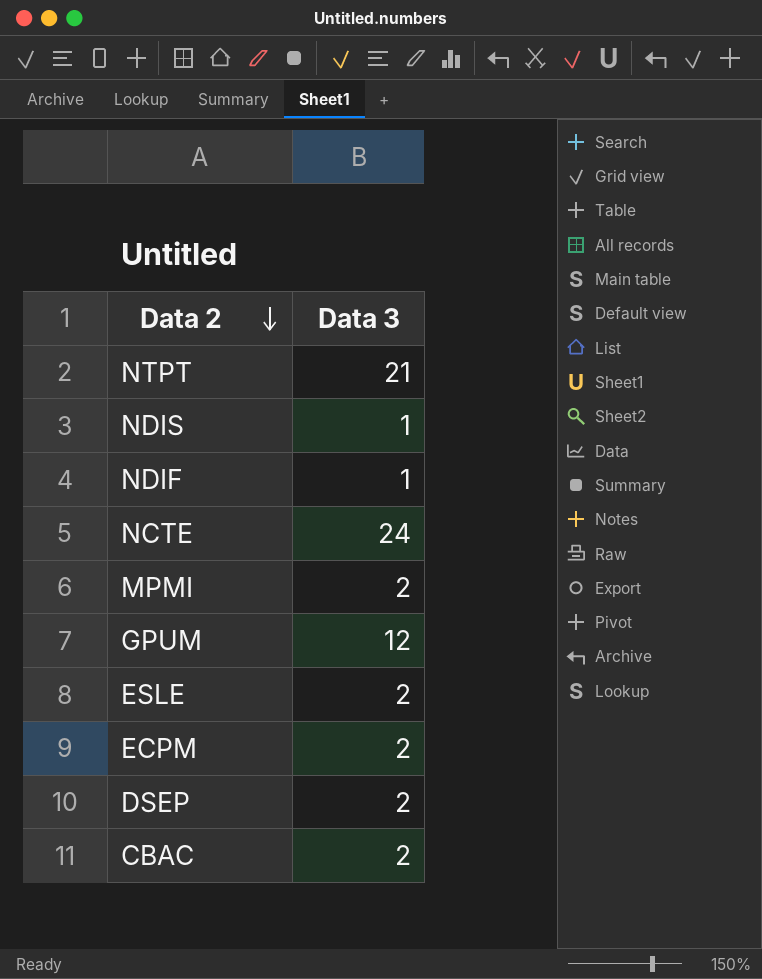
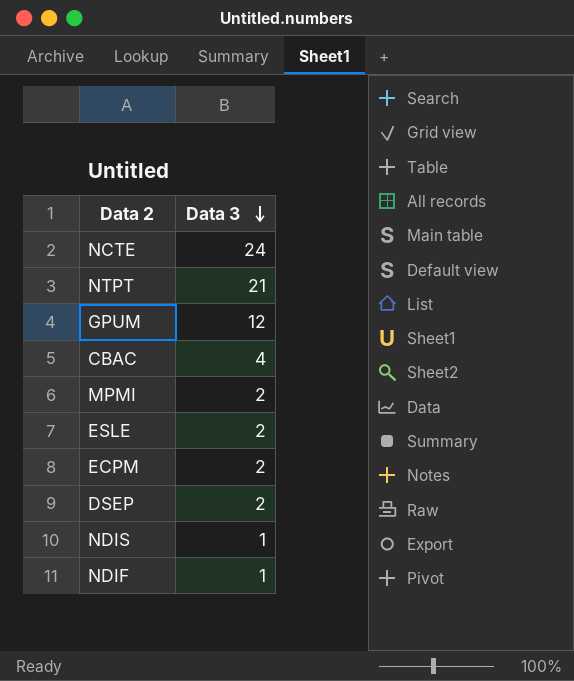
row order: Data 2 descending -> Data 3 descending
CBAC | Data 3: 2 -> 4

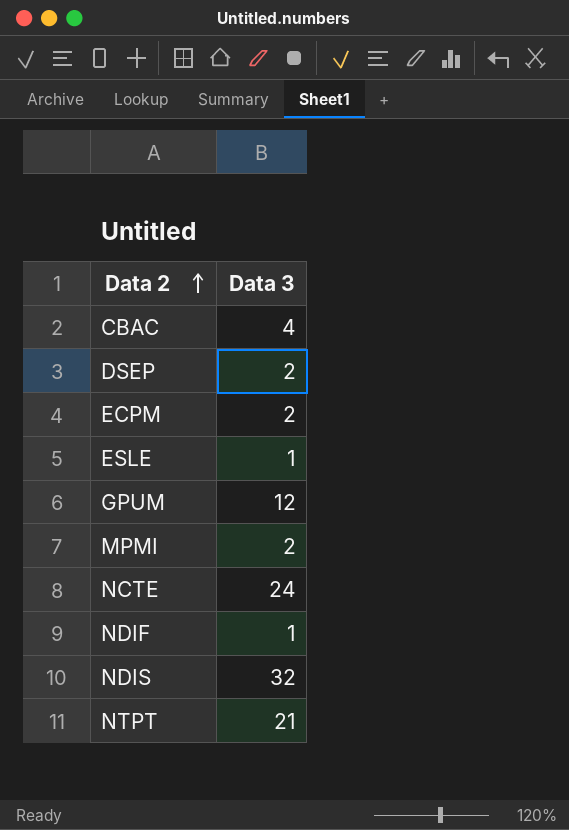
row order: Data 3 descending -> Data 2 ascending
ESLE | Data 3: 2 -> 1
NDIS | Data 3: 1 -> 32

